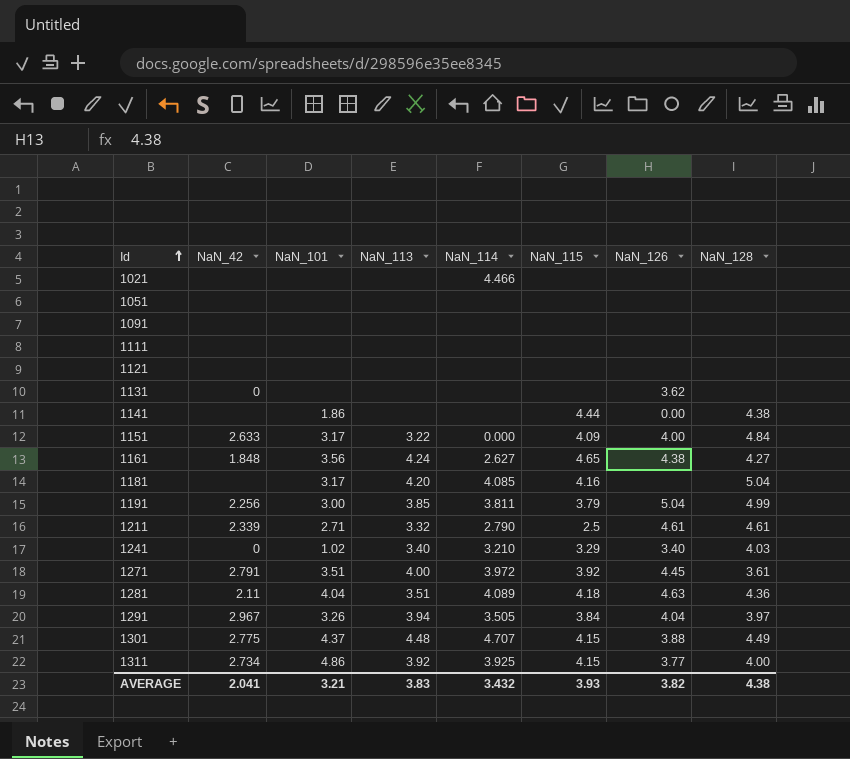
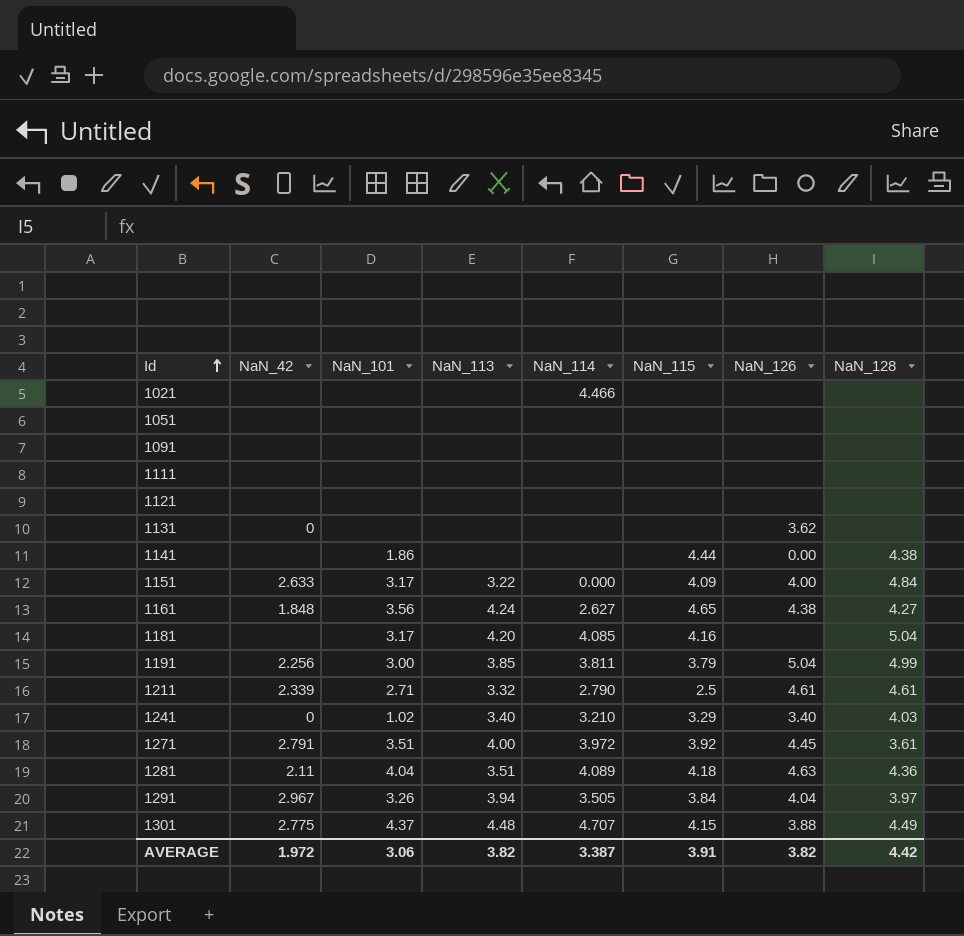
row 1311: 2.734 | 4.86 | 3.92 | 3.925 | 4.15 | 3.77 | 4.00 -> none
AVERAGE | NaN_42: 2.041 -> 1.972
AVERAGE | NaN_101: 3.21 -> 3.06
AVERAGE | NaN_113: 3.83 -> 3.82
AVERAGE | NaN_114: 3.432 -> 3.387
AVERAGE | NaN_115: 3.93 -> 3.91
AVERAGE | NaN_128: 4.38 -> 4.42

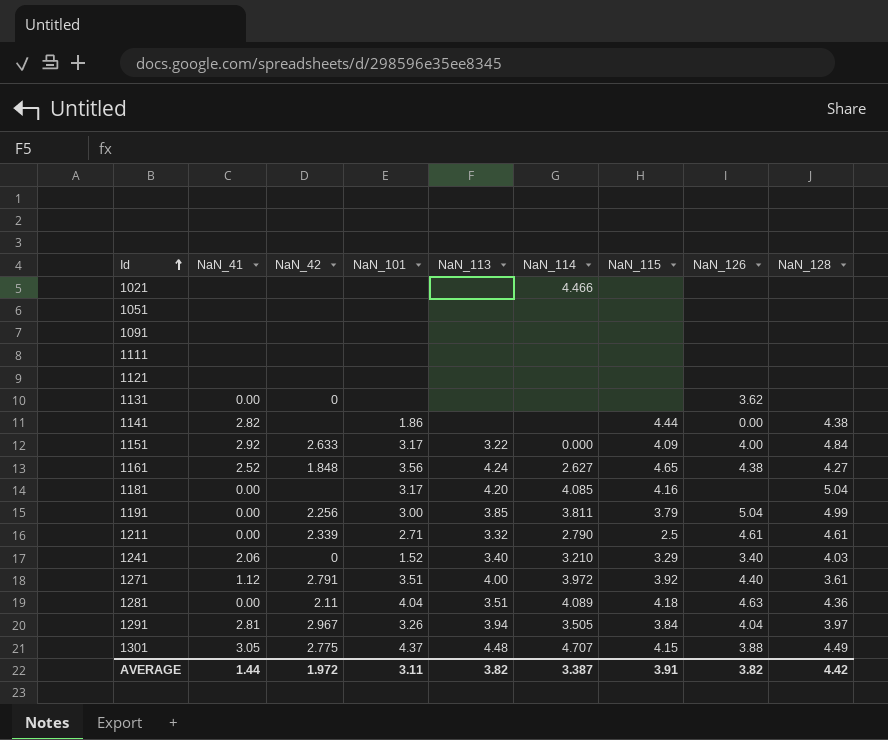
column NaN_41 | position: none -> 2
1241 | NaN_101: 1.02 -> 1.52
1271 | NaN_126: 4.45 -> 4.40
AVERAGE | NaN_101: 3.06 -> 3.11

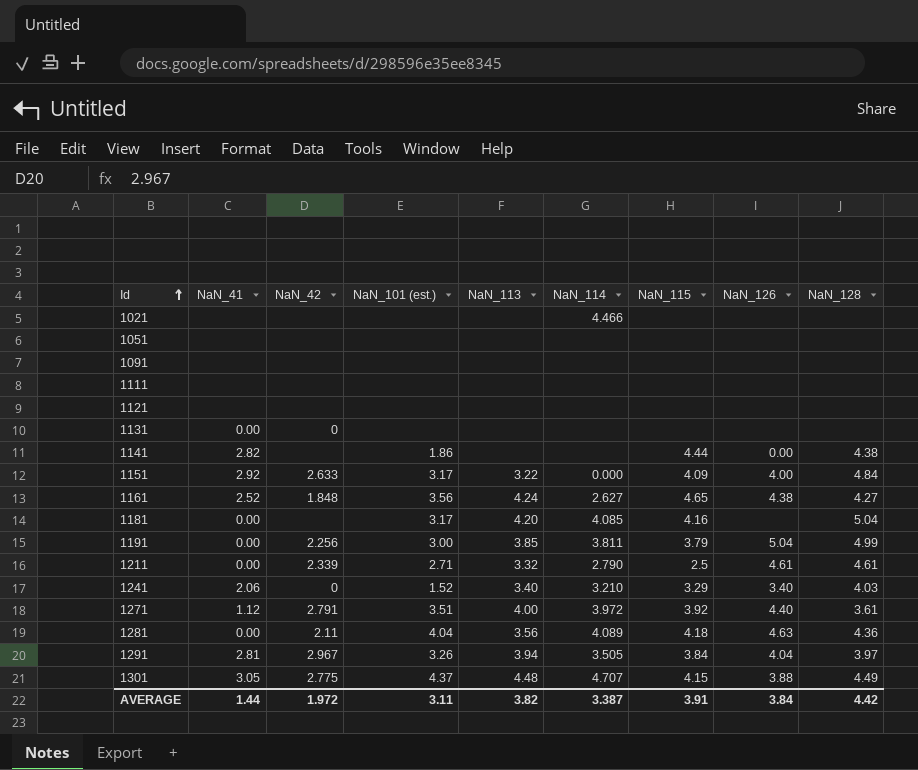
column name: NaN_101 -> NaN_101 (est.)
1131 | NaN_126: 3.62 -> none
1281 | NaN_113: 3.51 -> 3.56
AVERAGE | NaN_126: 3.82 -> 3.84

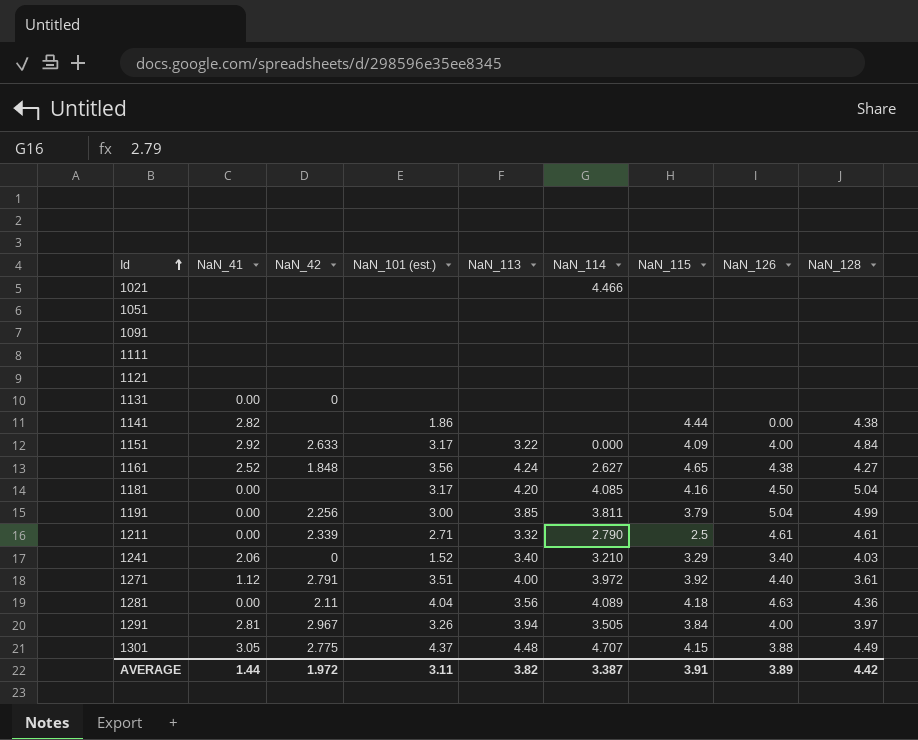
1181 | NaN_126: none -> 4.50
1291 | NaN_126: 4.04 -> 4.00
AVERAGE | NaN_126: 3.84 -> 3.89

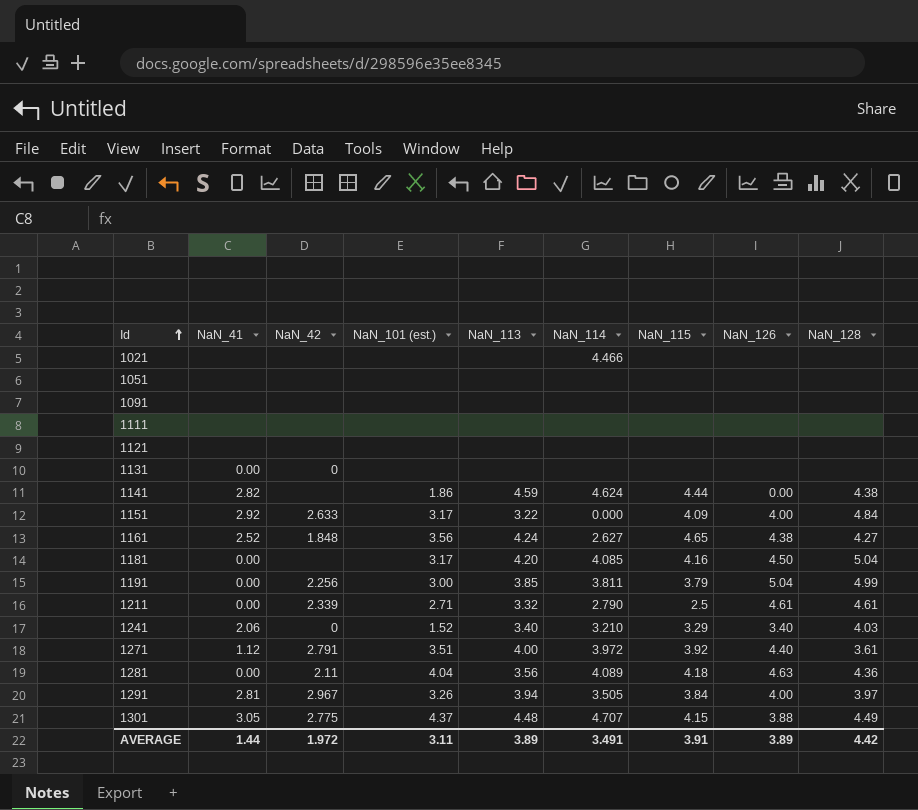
1141 | NaN_113: none -> 4.59
1141 | NaN_114: none -> 4.624
AVERAGE | NaN_113: 3.82 -> 3.89
AVERAGE | NaN_114: 3.387 -> 3.491

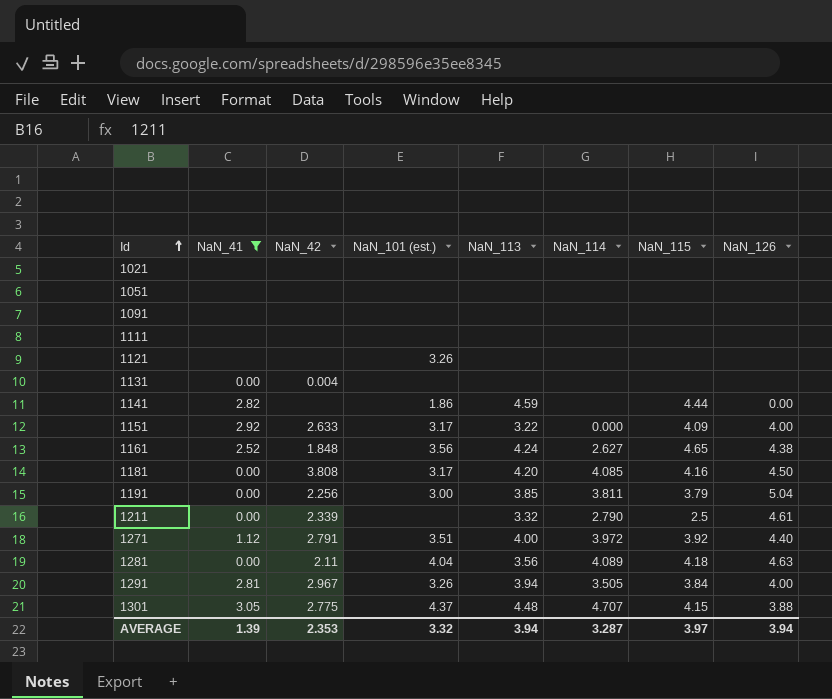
filter: none -> NaN_41 != 2.06
column NaN_128 | position: 9 -> none
1021 | NaN_114: 4.466 -> none
1121 | NaN_101 (est.): none -> 3.26
1131 | NaN_42: 0 -> 0.004
1141 | NaN_114: 4.624 -> none
1181 | NaN_42: none -> 3.808
1211 | NaN_101 (est.): 2.71 -> none
AVERAGE | NaN_41: 1.44 -> 1.39
AVERAGE | NaN_42: 1.972 -> 2.353
AVERAGE | NaN_101 (est.): 3.11 -> 3.32
AVERAGE | NaN_113: 3.89 -> 3.94
AVERAGE | NaN_114: 3.491 -> 3.287
AVERAGE | NaN_115: 3.91 -> 3.97
AVERAGE | NaN_126: 3.89 -> 3.94

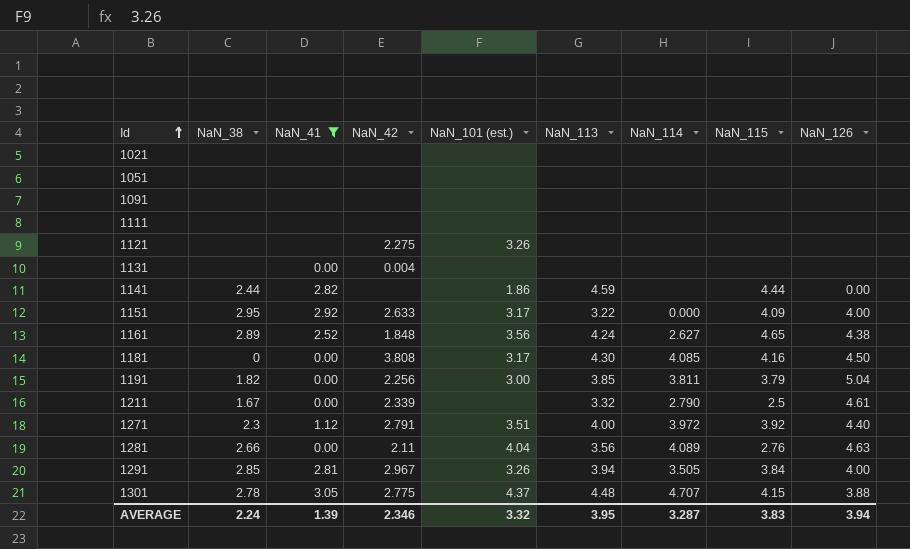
column NaN_38 | position: none -> 2
1121 | NaN_42: none -> 2.275
1181 | NaN_113: 4.20 -> 4.30
1281 | NaN_115: 4.18 -> 2.76
AVERAGE | NaN_42: 2.353 -> 2.346
AVERAGE | NaN_113: 3.94 -> 3.95
AVERAGE | NaN_115: 3.97 -> 3.83

